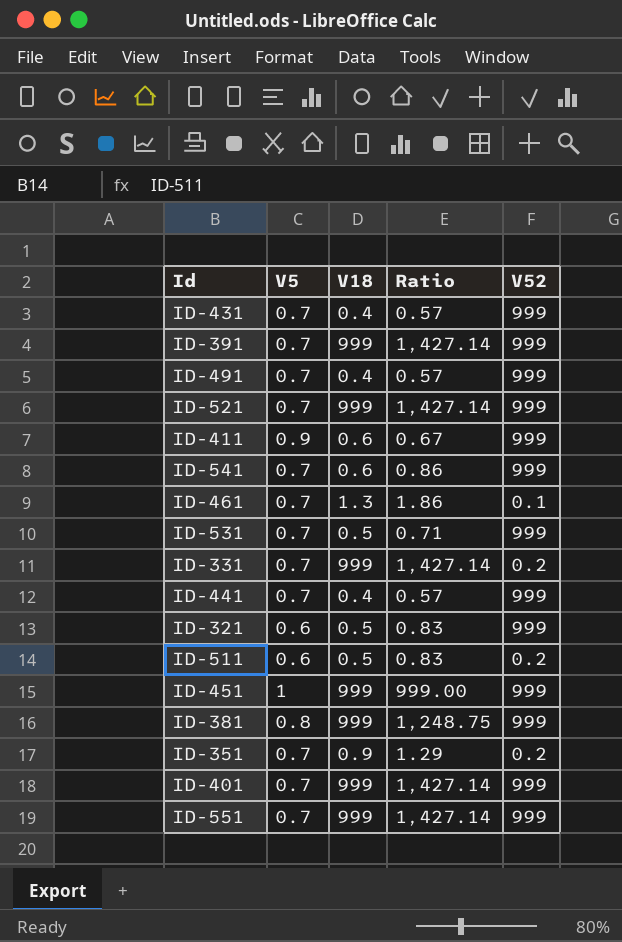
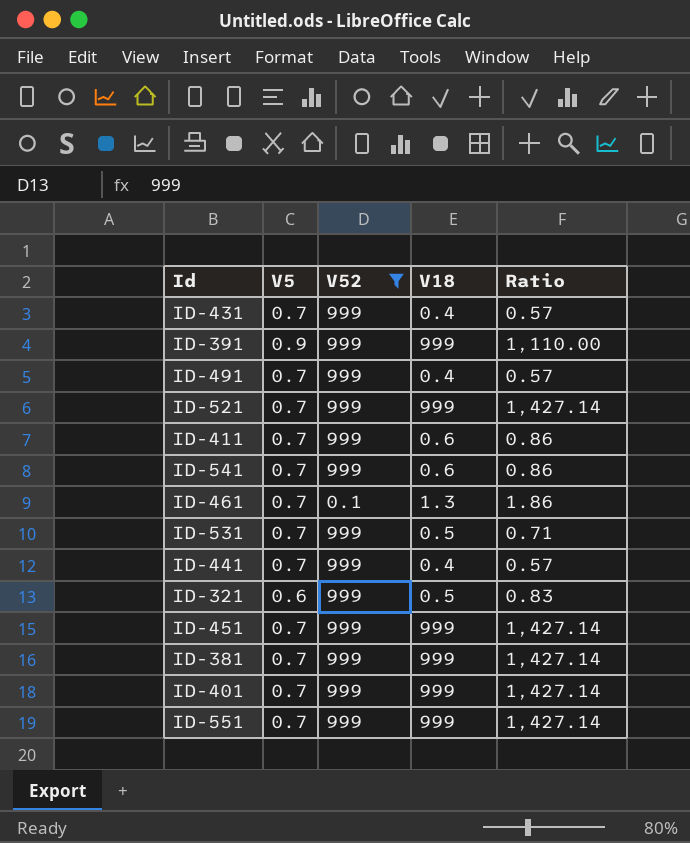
filter: none -> V52 != 0.2
column V52 | position: 5 -> 3
ID-391 | V5: 0.7 -> 0.9
ID-391 | Ratio: 1,427.14 -> 1,110.00
ID-411 | V5: 0.9 -> 0.7
ID-411 | Ratio: 0.67 -> 0.86
ID-451 | V5: 1 -> 0.7
ID-451 | Ratio: 999.00 -> 1,427.14
ID-381 | V5: 0.8 -> 0.7
ID-381 | Ratio: 1,248.75 -> 1,427.14

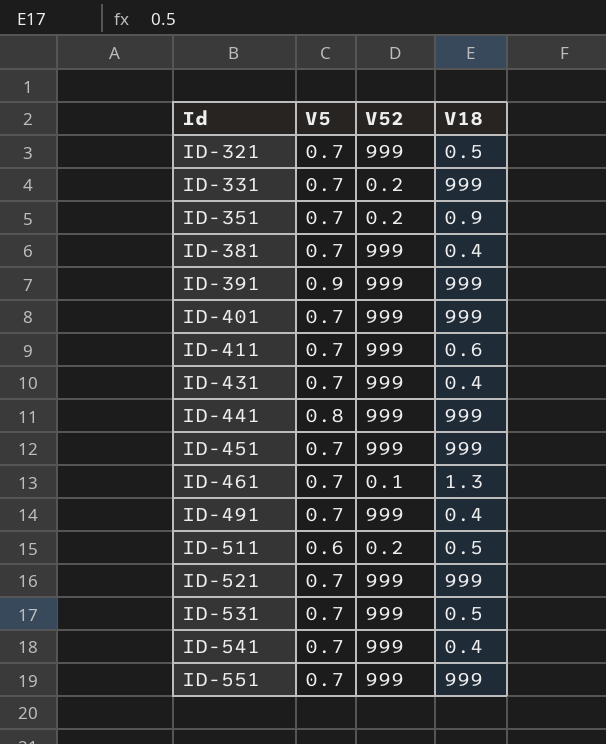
filter: V52 != 0.2 -> none
row order: none -> Id ascending
column Ratio | formula: [V18] / [V5] -> none
ID-321 | V5: 0.6 -> 0.7
ID-381 | V18: 999 -> 0.4
ID-441 | V5: 0.7 -> 0.8
ID-441 | V18: 0.4 -> 999
ID-541 | V18: 0.6 -> 0.4

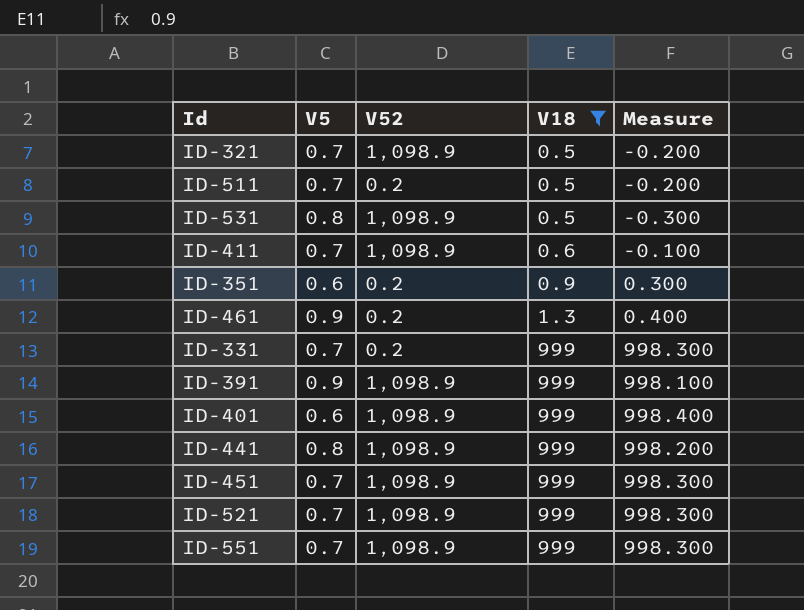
filter: none -> V18 != 0.4
row order: Id ascending -> V18 ascending
column Measure | formula: none -> [V18] - [V5]
ID-321 | V52: 999 -> 1,098.9
ID-511 | V5: 0.6 -> 0.7
ID-531 | V5: 0.7 -> 0.8
ID-531 | V52: 999 -> 1,098.9
ID-411 | V52: 999 -> 1,098.9
ID-351 | V5: 0.7 -> 0.6
ID-461 | V5: 0.7 -> 0.9
ID-461 | V52: 0.1 -> 0.2
ID-391 | V52: 999 -> 1,098.9
ID-401 | V5: 0.7 -> 0.6
ID-401 | V52: 999 -> 1,098.9
ID-441 | V52: 999 -> 1,098.9
ID-451 | V52: 999 -> 1,098.9
ID-521 | V52: 999 -> 1,098.9
ID-551 | V52: 999 -> 1,098.9

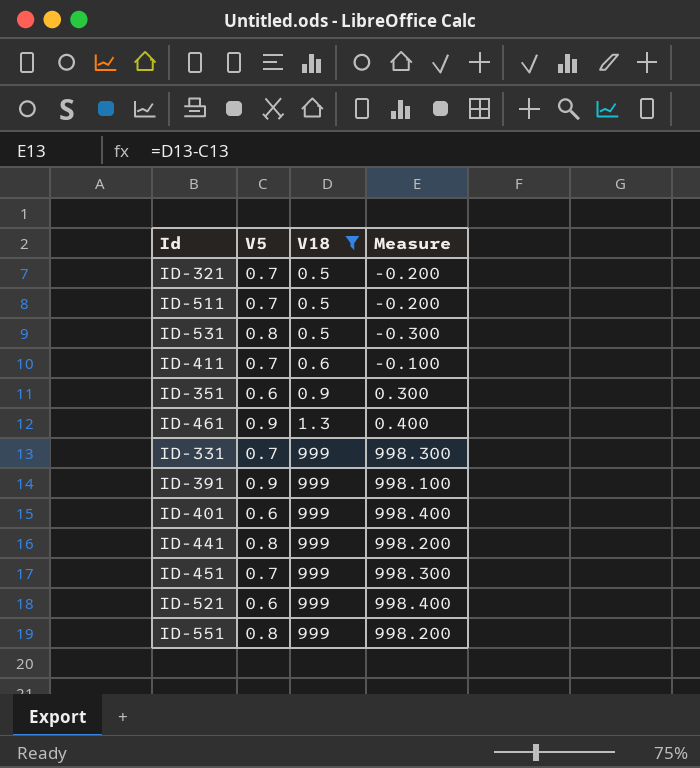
column V52 | position: 3 -> none
ID-521 | V5: 0.7 -> 0.6
ID-521 | Measure: 998.300 -> 998.400
ID-551 | V5: 0.7 -> 0.8
ID-551 | Measure: 998.300 -> 998.200

